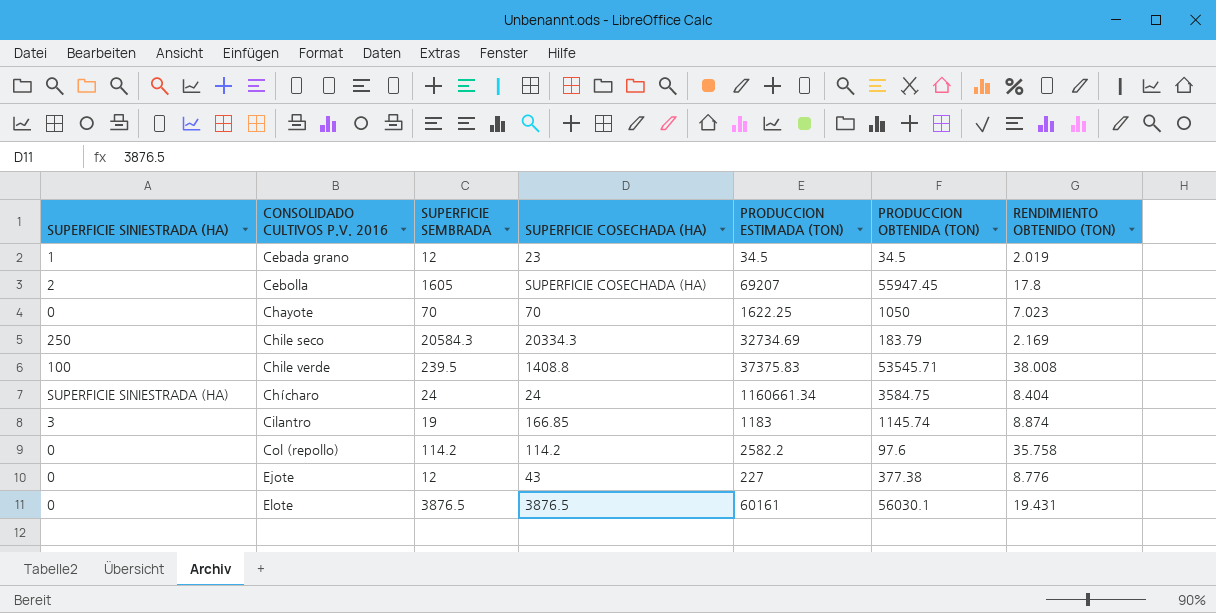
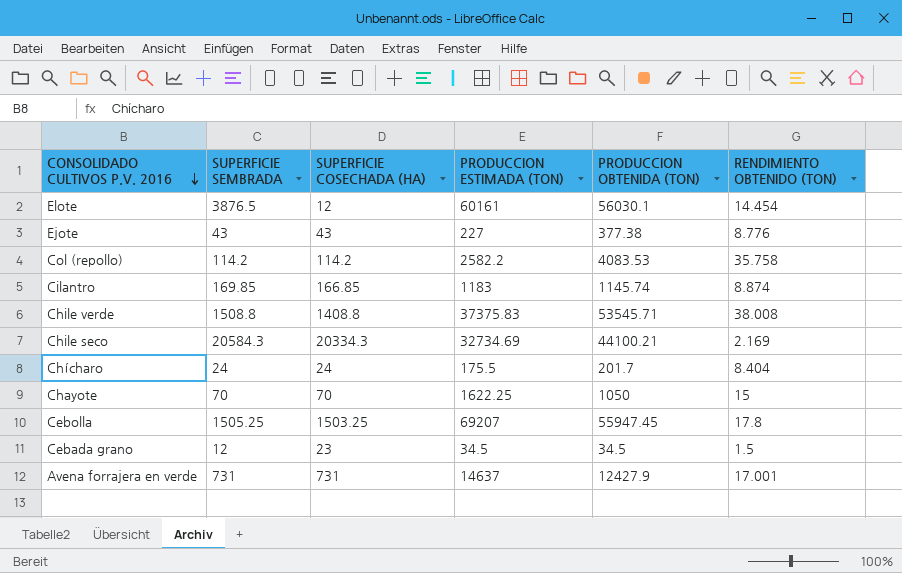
row order: none -> CONSOLIDADO CULTIVOS P.V. 2016 descending
column SUPERFICIE SINIESTRADA (HA) | position: 1 -> none
Elote | SUPERFICIE COSECHADA (HA): 3876.5 -> 12
Elote | RENDIMIENTO OBTENIDO (TON): 19.431 -> 14.454
Ejote | SUPERFICIE SEMBRADA: 12 -> 43
Col (repollo) | PRODUCCION OBTENIDA (TON): 97.6 -> 4083.53
Cilantro | SUPERFICIE SEMBRADA: 19 -> 169.85
Chile verde | SUPERFICIE SEMBRADA: 239.5 -> 1508.8
Chile seco | PRODUCCION OBTENIDA (TON): 183.79 -> 44100.21
Chícharo | PRODUCCION ESTIMADA (TON): 1160661.34 -> 175.5
Chícharo | PRODUCCION OBTENIDA (TON): 3584.75 -> 201.7
Chayote | RENDIMIENTO OBTENIDO (TON): 7.023 -> 15
Cebolla | SUPERFICIE SEMBRADA: 1605 -> 1505.25
Cebolla | SUPERFICIE COSECHADA (HA): SUPERFICIE COSECHADA (HA) -> 1503.25
Cebada grano | RENDIMIENTO OBTENIDO (TON): 2.019 -> 1.5
row Avena forrajera en verde: none -> 731 | 731 | 14637 | 12427.9 | 17.001

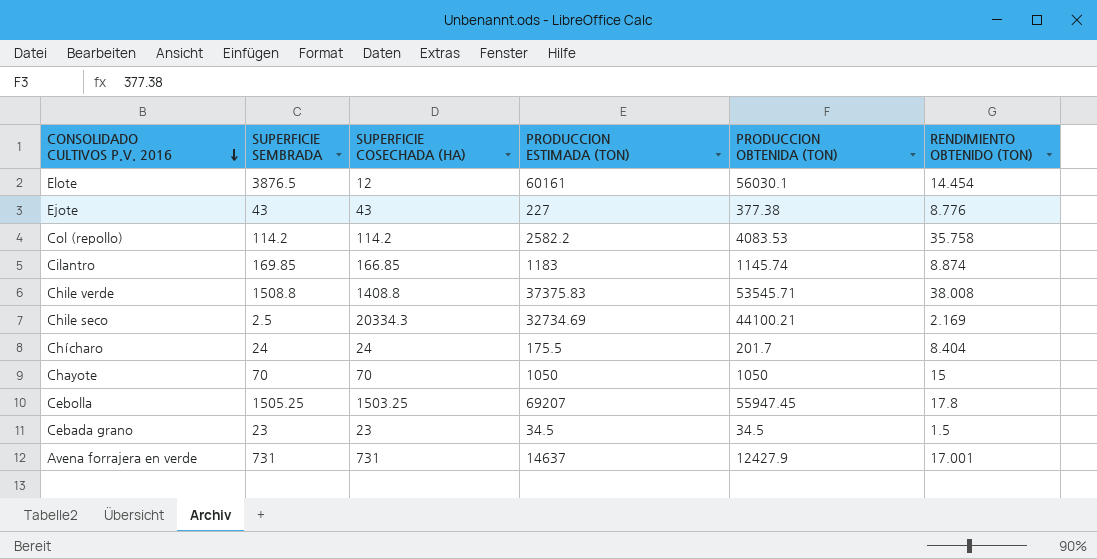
Chile seco | SUPERFICIE SEMBRADA: 20584.3 -> 2.5
Chayote | PRODUCCION ESTIMADA (TON): 1622.25 -> 1050
Cebada grano | SUPERFICIE SEMBRADA: 12 -> 23

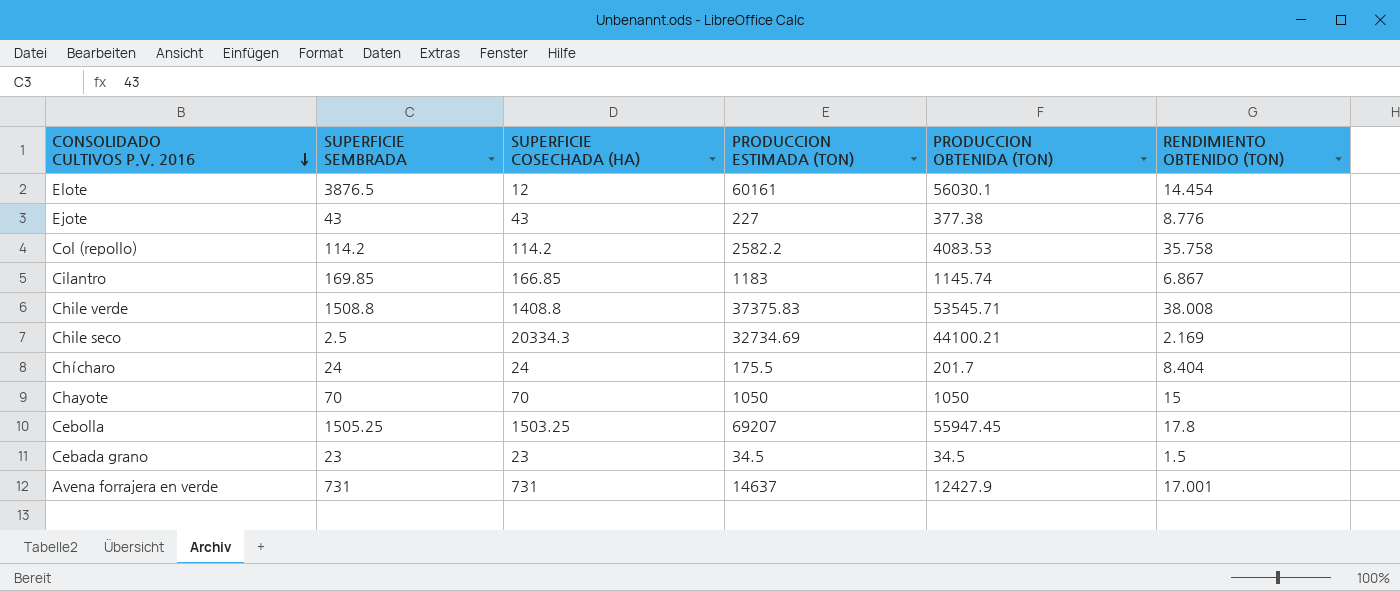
Cilantro | RENDIMIENTO OBTENIDO (TON): 8.874 -> 6.867

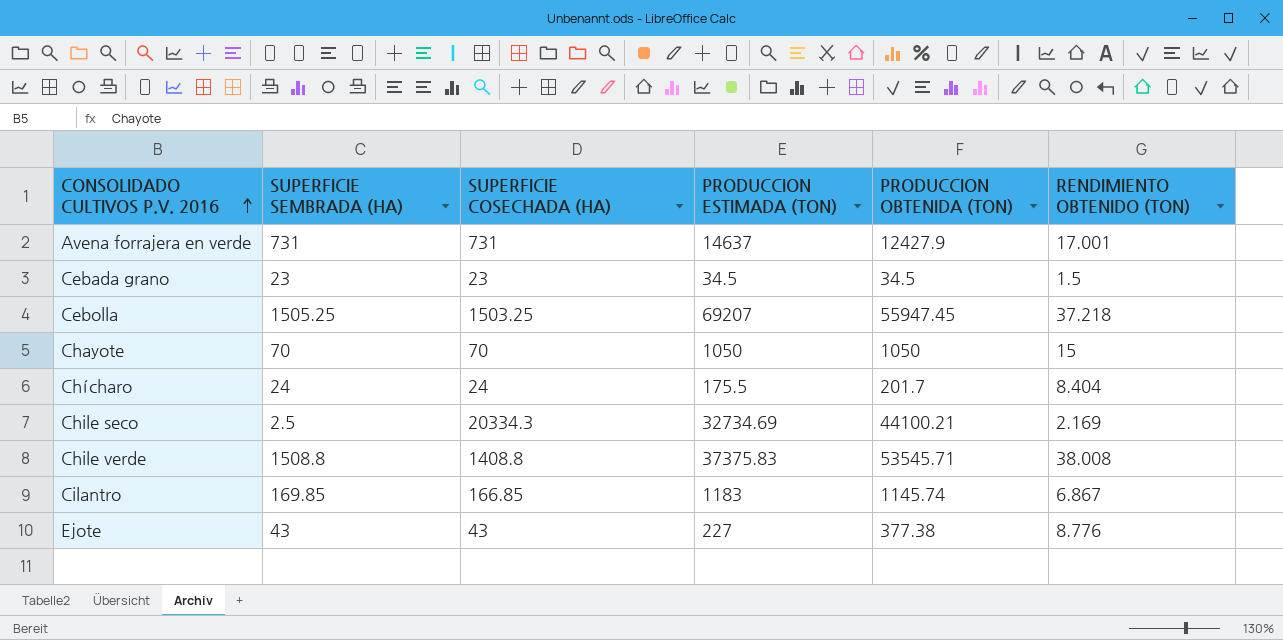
row order: CONSOLIDADO CULTIVOS P.V. 2016 descending -> CONSOLIDADO CULTIVOS P.V. 2016 ascending
column name: SUPERFICIE SEMBRADA -> SUPERFICIE SEMBRADA (HA)
row Elote: 3876.5 | 12 | 60161 | 56030.1 | 14.454 -> none
row Col (repollo): 114.2 | 114.2 | 2582.2 | 4083.53 | 35.758 -> none
Cebolla | RENDIMIENTO OBTENIDO (TON): 17.8 -> 37.218

